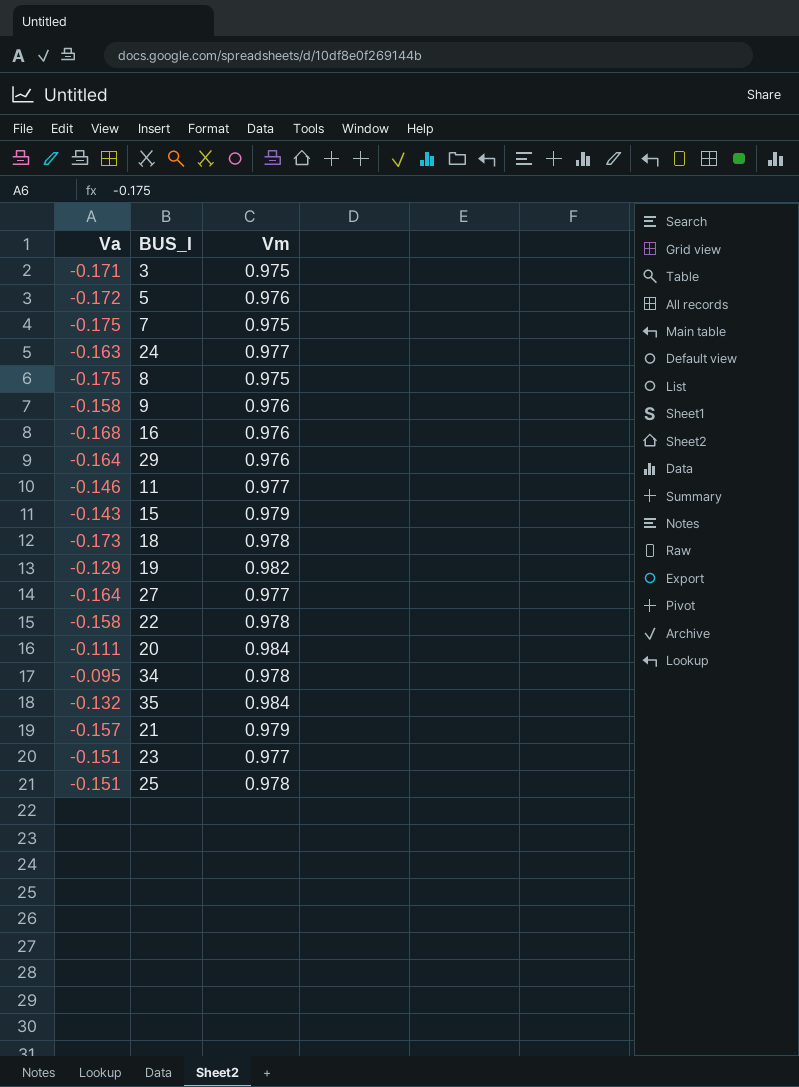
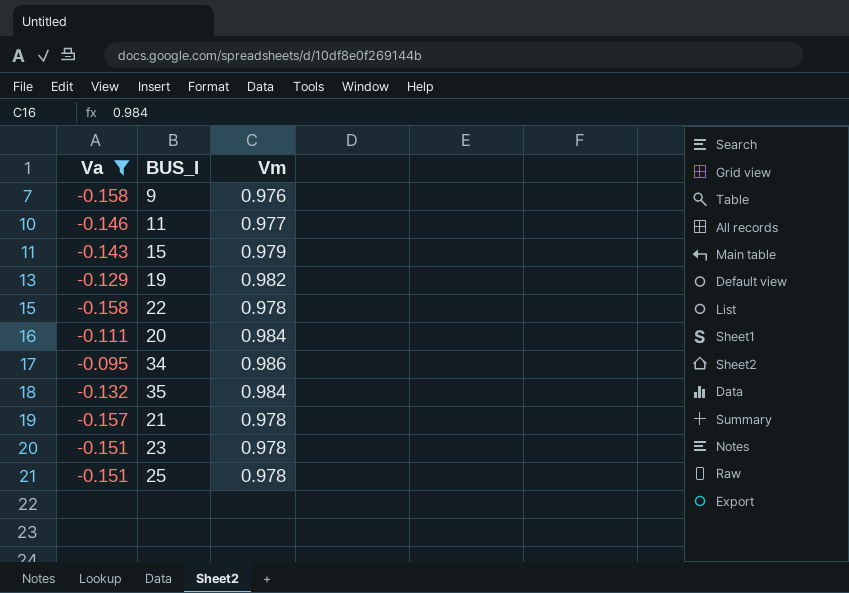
filter: none -> Va >= -0.158
34 | Vm: 0.978 -> 0.986
21 | Vm: 0.979 -> 0.978
23 | Vm: 0.977 -> 0.978

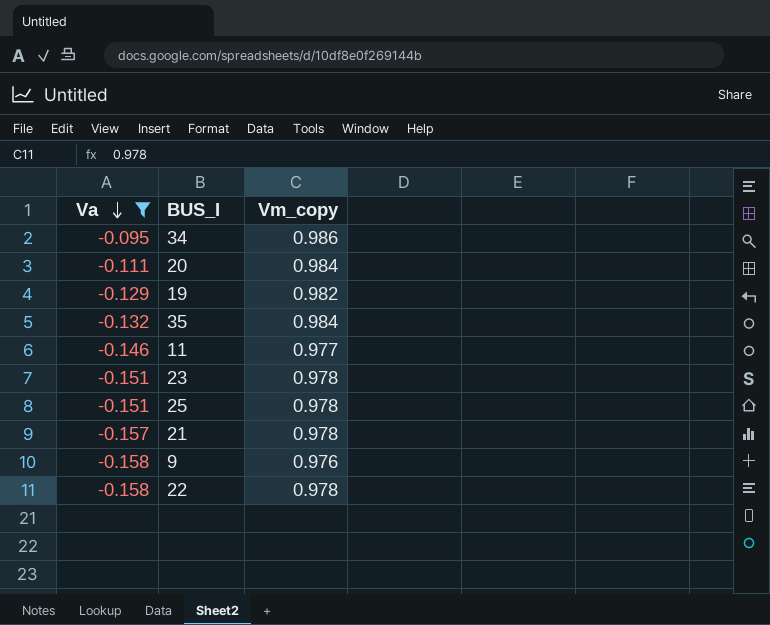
row order: none -> Va descending
column name: Vm -> Vm_copy
row 15: -0.143 | 0.979 -> none

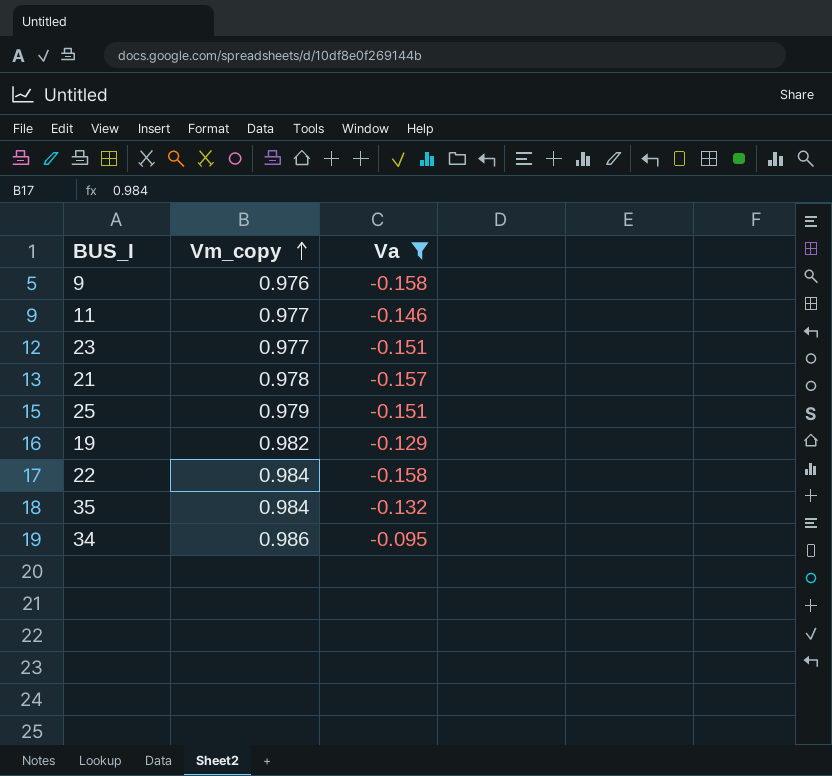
row order: Va descending -> Vm_copy ascending
column Va | position: 1 -> 3
row 20: -0.111 | 0.984 -> none
23 | Vm_copy: 0.978 -> 0.977
25 | Vm_copy: 0.978 -> 0.979
22 | Vm_copy: 0.978 -> 0.984

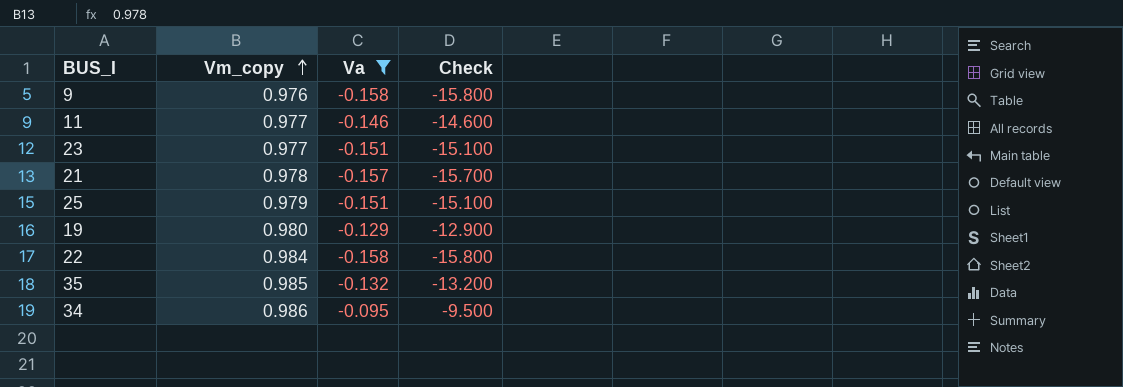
column Check | formula: none -> [Va] * 100
19 | Vm_copy: 0.982 -> 0.980
35 | Vm_copy: 0.984 -> 0.985

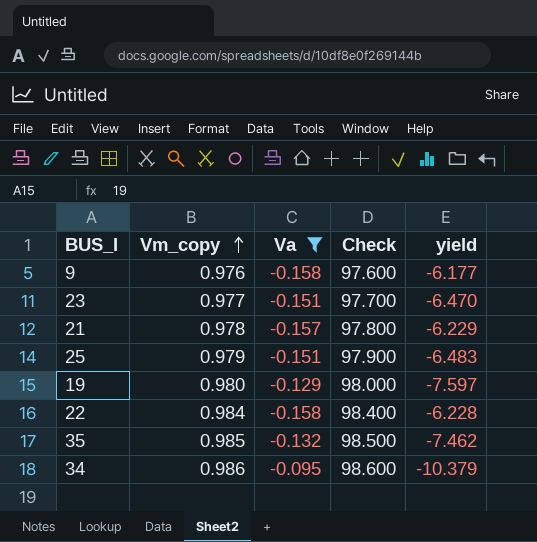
column Check | formula: [Va] * 100 -> [Vm_copy] * 100
column yield | formula: none -> [Vm_copy] / [Va]
row 11: 0.977 | -0.146 | -14.600 -> none

